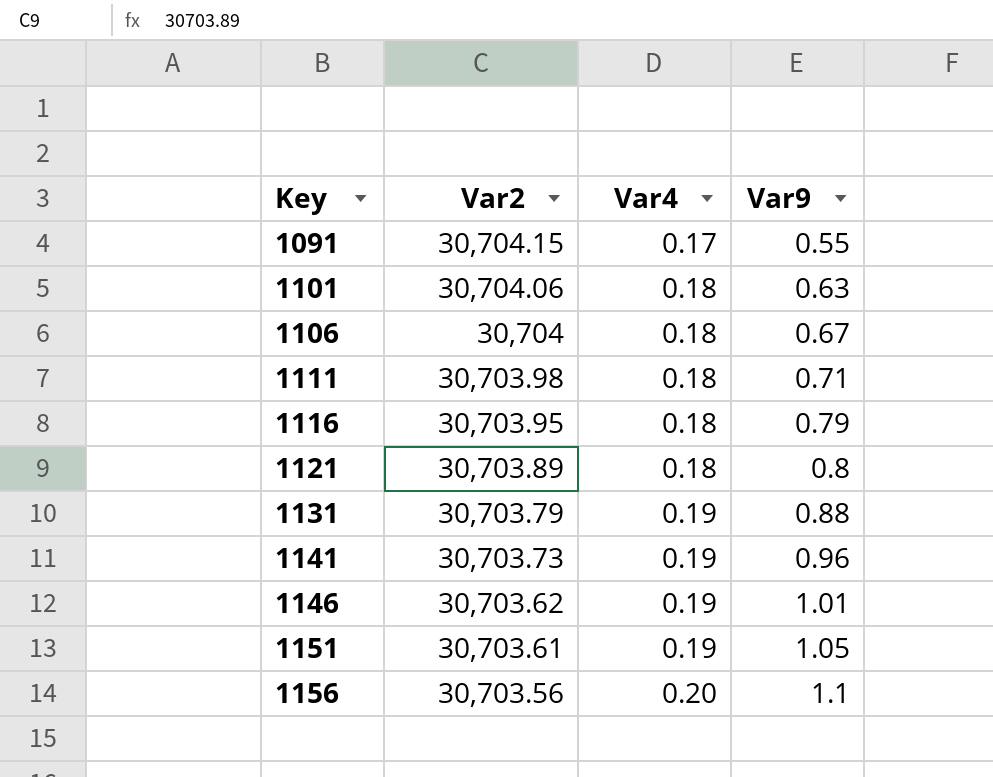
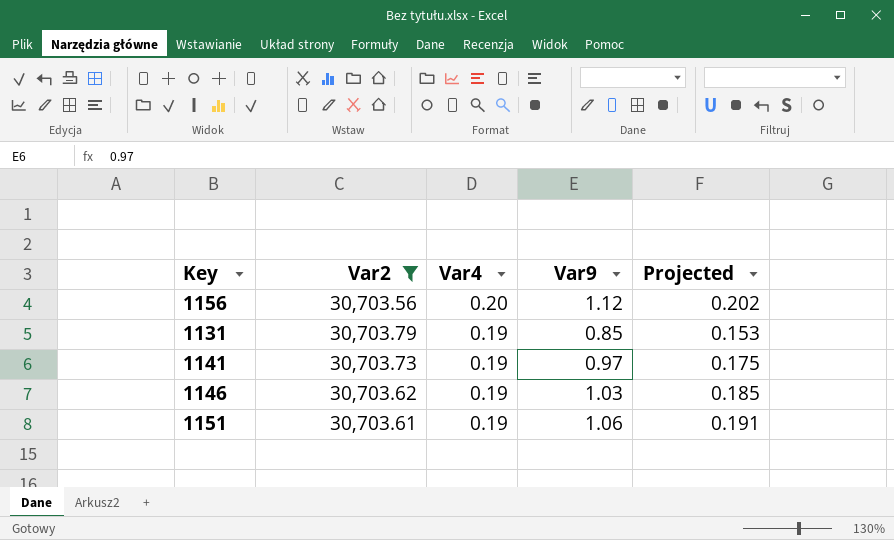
filter: none -> Var2 <= 30,703.79
row order: Key ascending -> Var4 descending
column Projected | formula: none -> [Var9] * 0.18
1156 | Var9: 1.1 -> 1.12
1131 | Var9: 0.88 -> 0.85
1141 | Var9: 0.96 -> 0.97
1146 | Var9: 1.01 -> 1.03
1151 | Var9: 1.05 -> 1.06

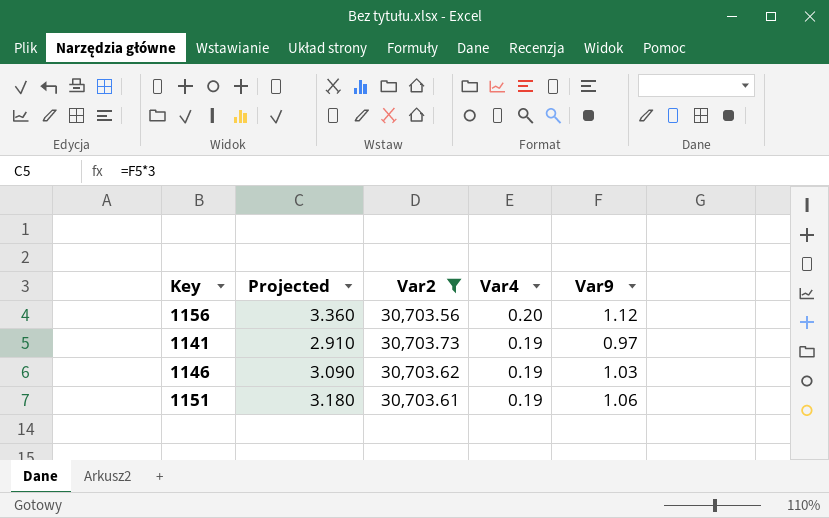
column Projected | formula: [Var9] * 0.18 -> [Var9] * 3
column Projected | position: 5 -> 2
row 1131: 30,703.79 | 0.19 | 0.85 | 0.153 -> none

